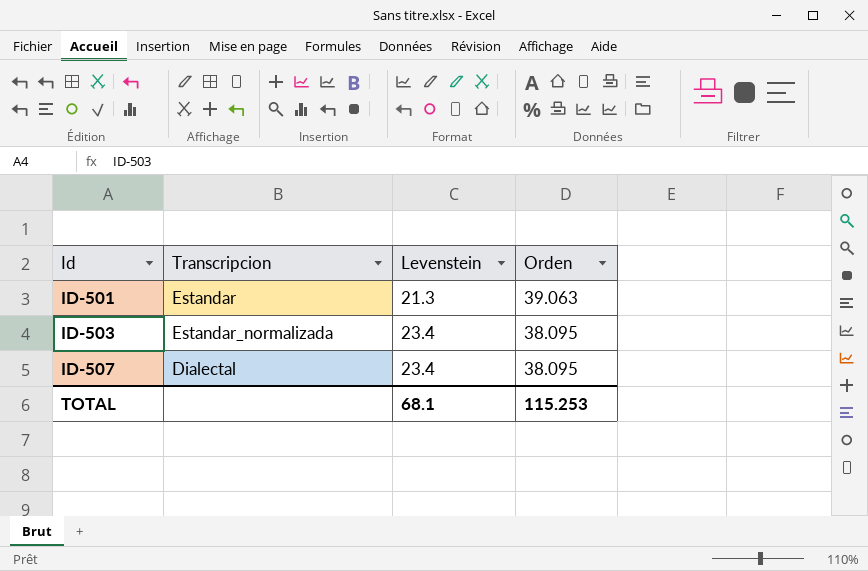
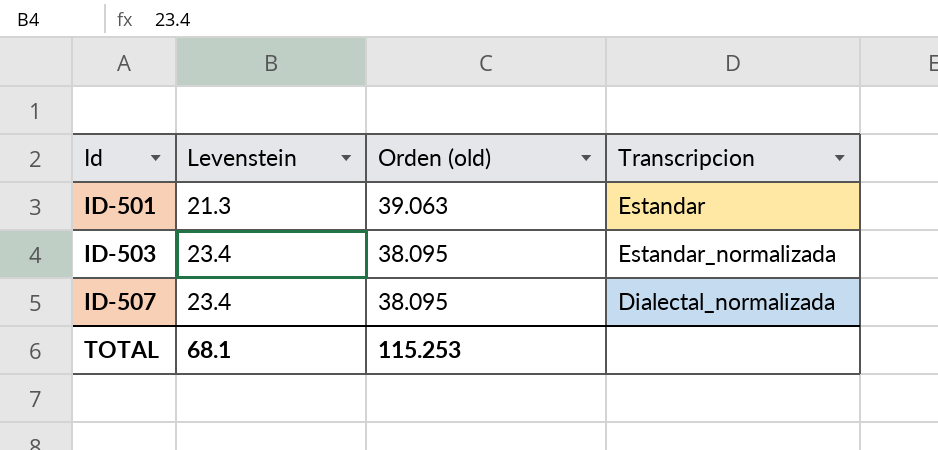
column name: Orden -> Orden (old)
column Transcripcion | position: 2 -> 4
ID-507 | Transcripcion: Dialectal -> Dialectal_normalizada

